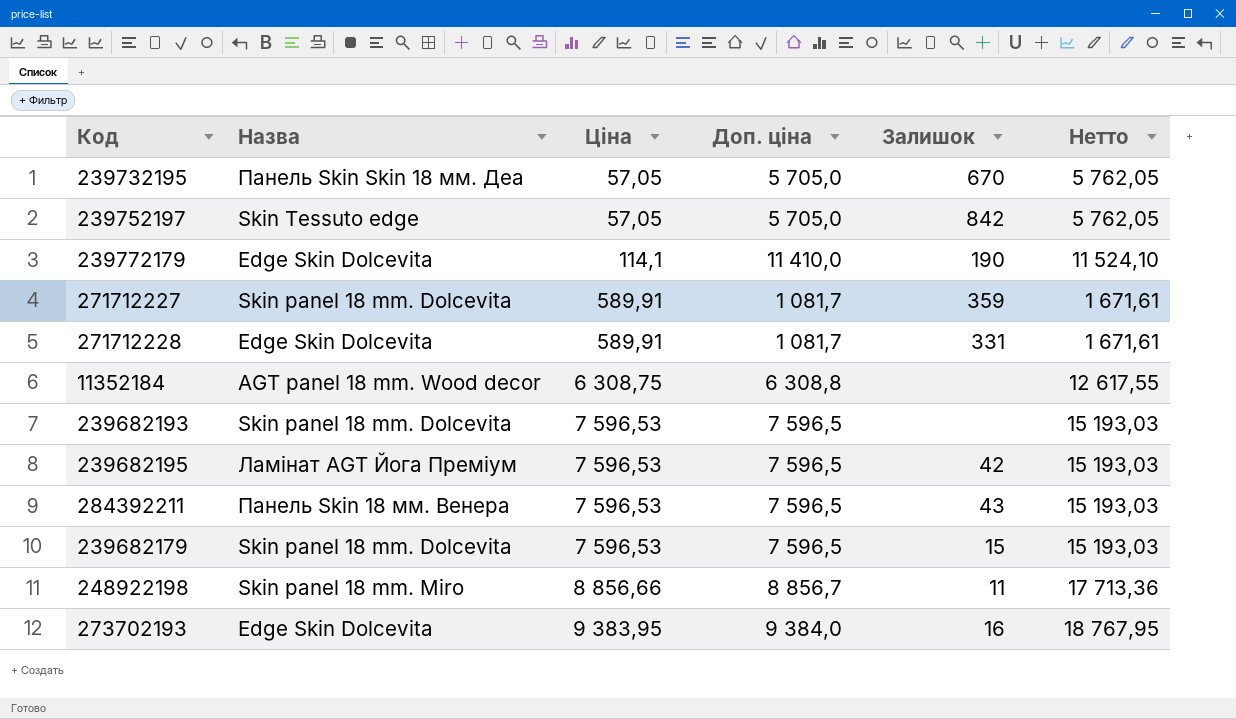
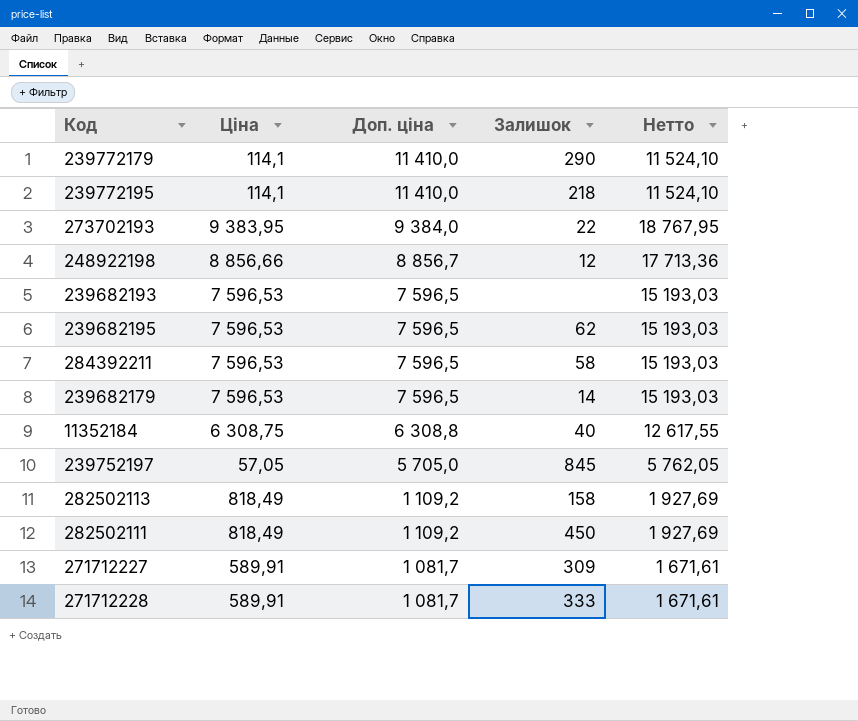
row order: Ціна ascending -> Доп. ціна descending
column Назва | position: 2 -> none
row 239732195: Панель Skin Skin 18 мм. Деа | 57,05 | 5 705,0 | 670 | 5 762,05 -> none
239772179 | Залишок: 190 -> 290
row 239772195: none -> 114,1 | 11 410,0 | 218 | 11 524,10
273702193 | Залишок: 16 -> 22
248922198 | Залишок: 11 -> 12
239682195 | Залишок: 42 -> 62
284392211 | Залишок: 43 -> 58
239682179 | Залишок: 15 -> 14
11352184 | Залишок: none -> 40
239752197 | Залишок: 842 -> 845
row 282502113: none -> 818,49 | 1 109,2 | 158 | 1 927,69
row 282502111: none -> 818,49 | 1 109,2 | 450 | 1 927,69
271712227 | Залишок: 359 -> 309
271712228 | Залишок: 331 -> 333

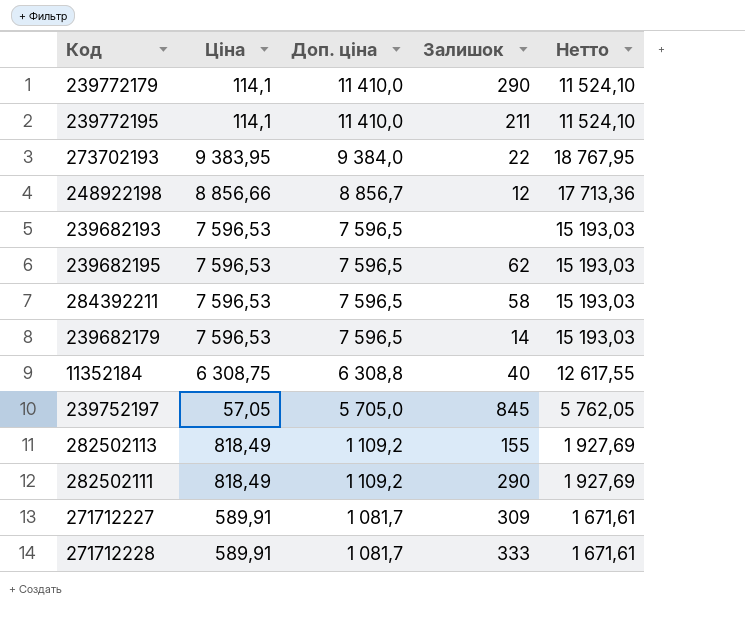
239772195 | Залишок: 218 -> 211
282502113 | Залишок: 158 -> 155
282502111 | Залишок: 450 -> 290

